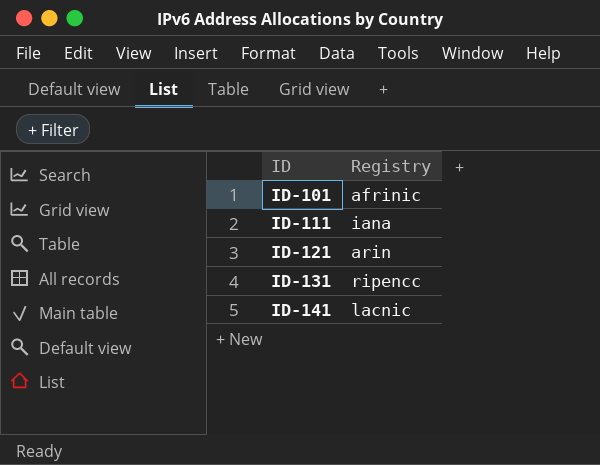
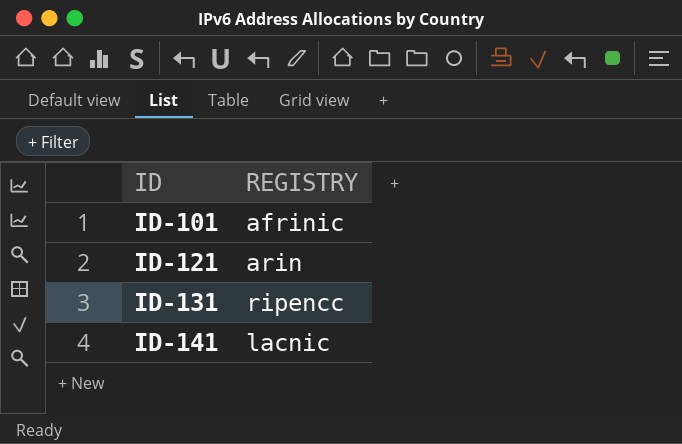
column name: Registry -> REGISTRY
row ID-111: iana -> none

